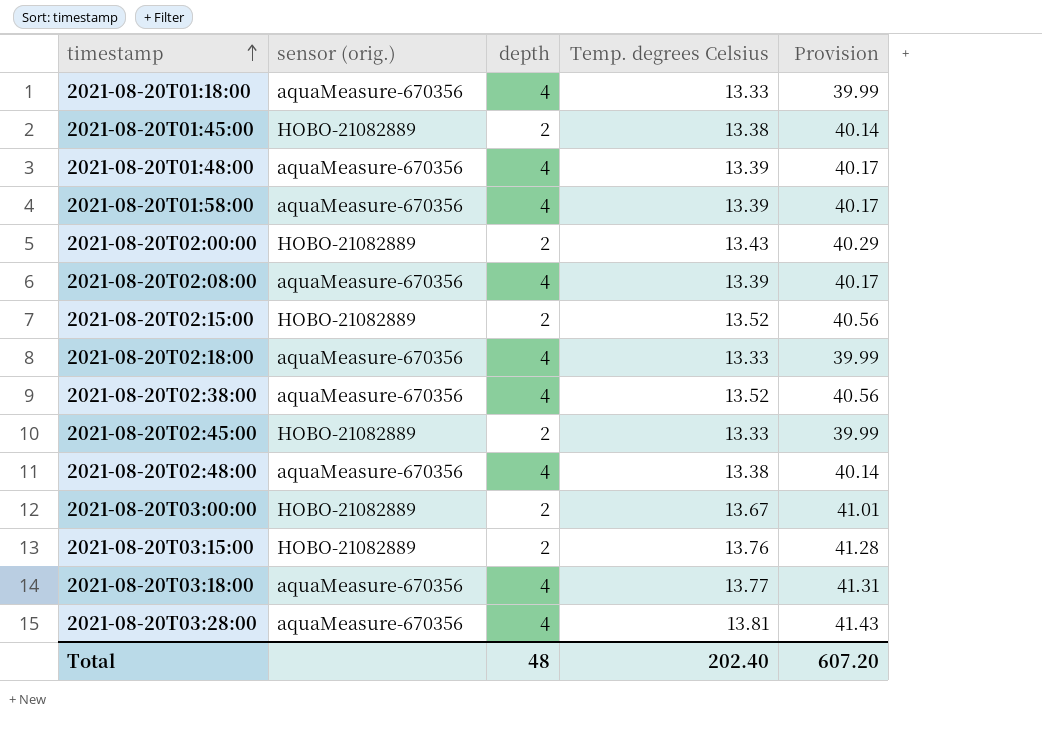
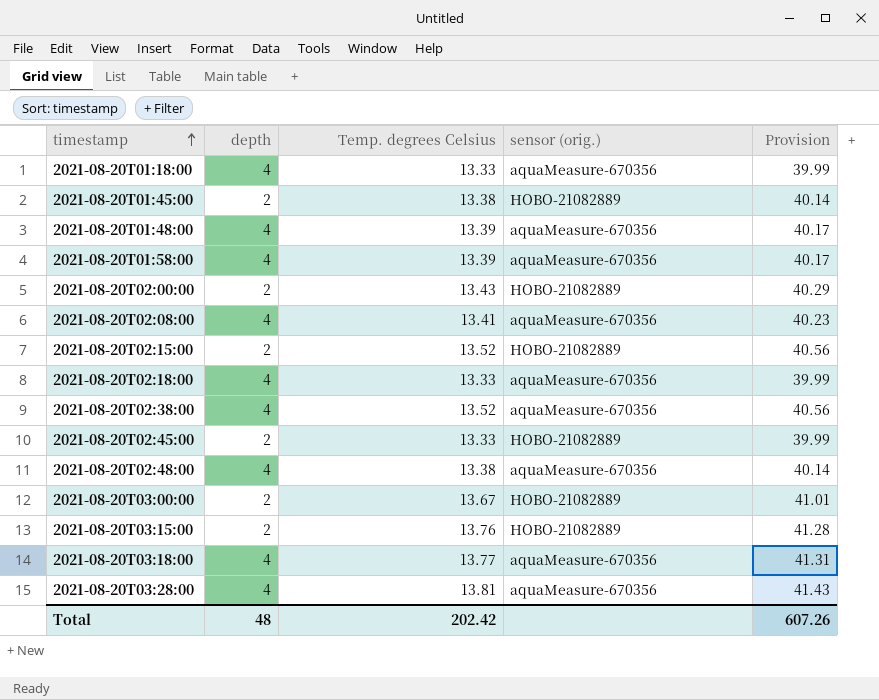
column sensor (orig.) | position: 2 -> 4
2021-08-20T02:08:00 | Temp. degrees Celsius: 13.39 -> 13.41
2021-08-20T02:08:00 | Provision: 40.17 -> 40.23
Total | Temp. degrees Celsius: 202.40 -> 202.42
Total | Provision: 607.20 -> 607.26

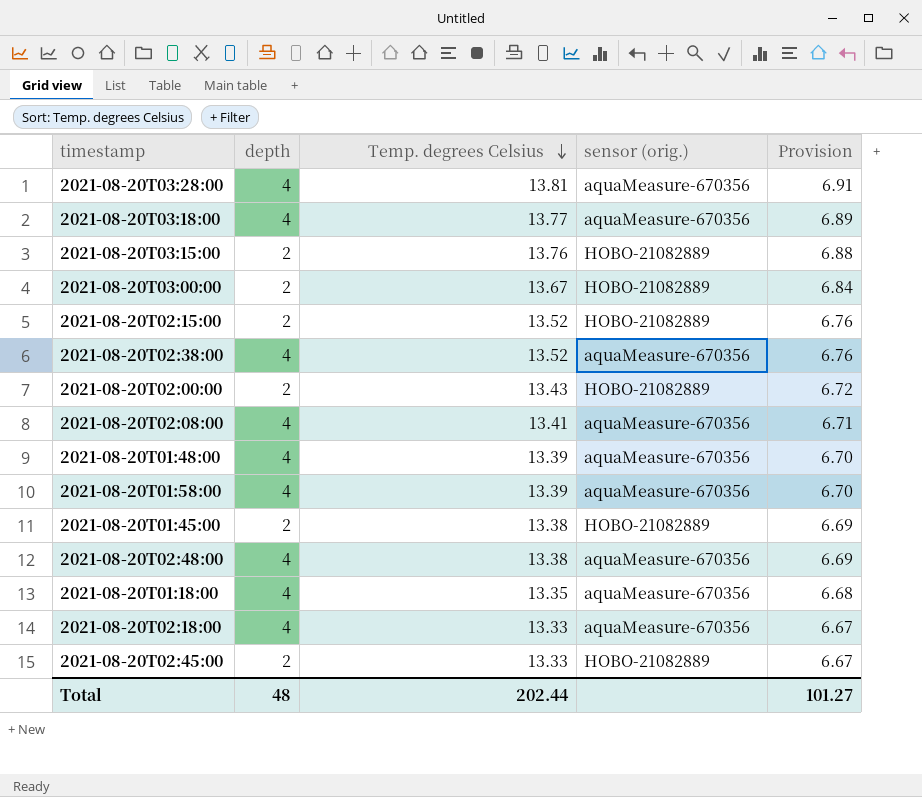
row order: timestamp ascending -> Temp. degrees Celsius descending
column Provision | formula: [Temp. degrees Celsius] * 3 -> [Temp. degrees Celsius] * 0.5
2021-08-20T01:18:00 | Temp. degrees Celsius: 13.33 -> 13.35
Total | Temp. degrees Celsius: 202.42 -> 202.44
Total | Provision: 607.26 -> 101.27

